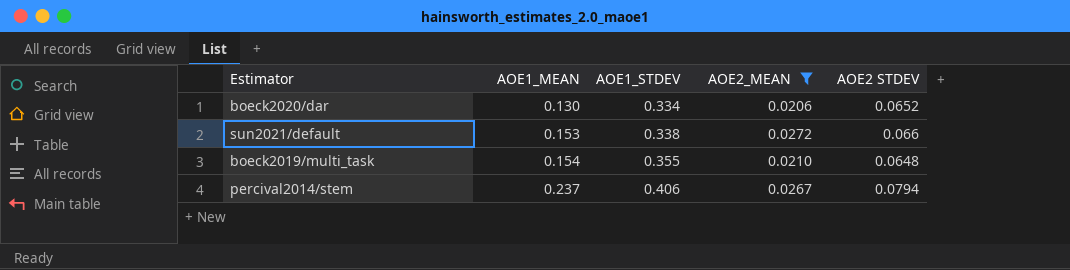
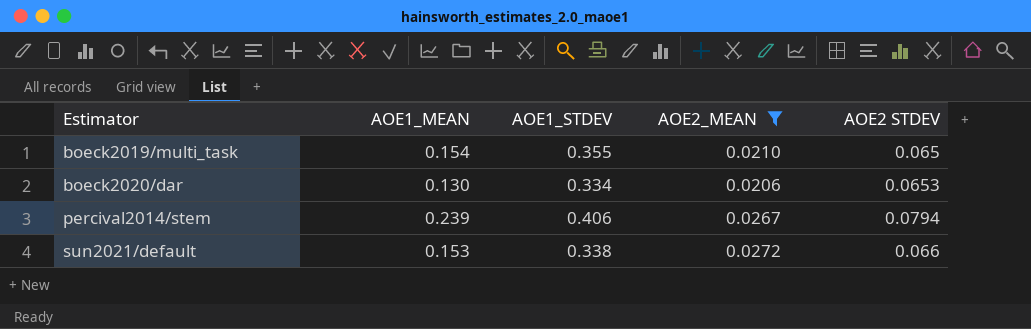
row order: AOE1_MEAN ascending -> Estimator ascending
boeck2019/multi_task | AOE2 STDEV: 0.0648 -> 0.065
boeck2020/dar | AOE2 STDEV: 0.0652 -> 0.0653
percival2014/stem | AOE1_MEAN: 0.237 -> 0.239

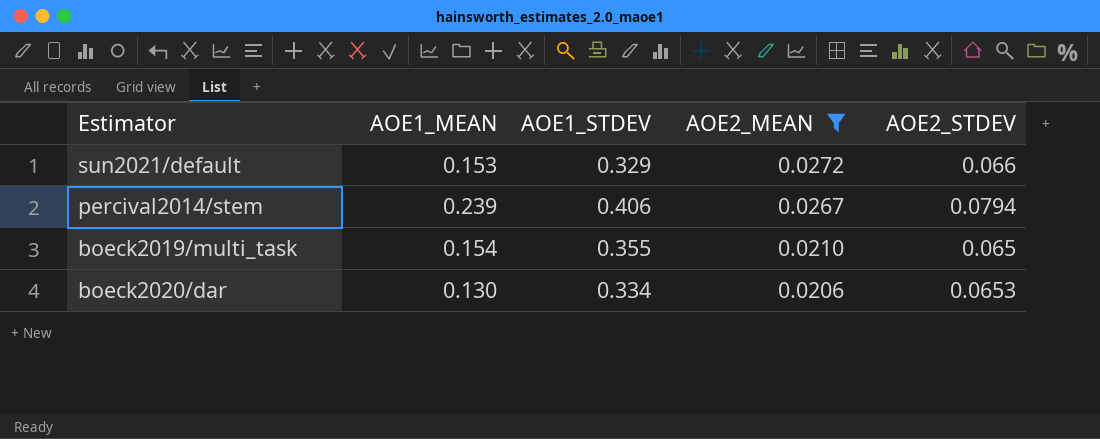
row order: Estimator ascending -> AOE2_MEAN descending
column name: AOE2 STDEV -> AOE2_STDEV
sun2021/default | AOE1_STDEV: 0.338 -> 0.329

